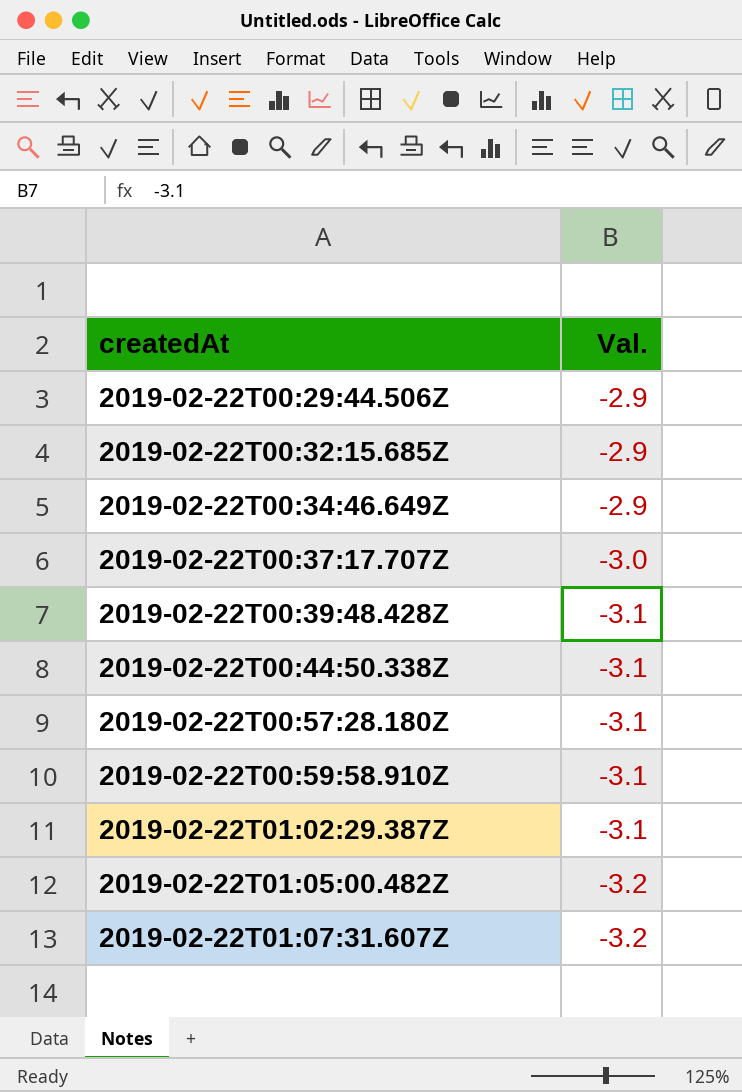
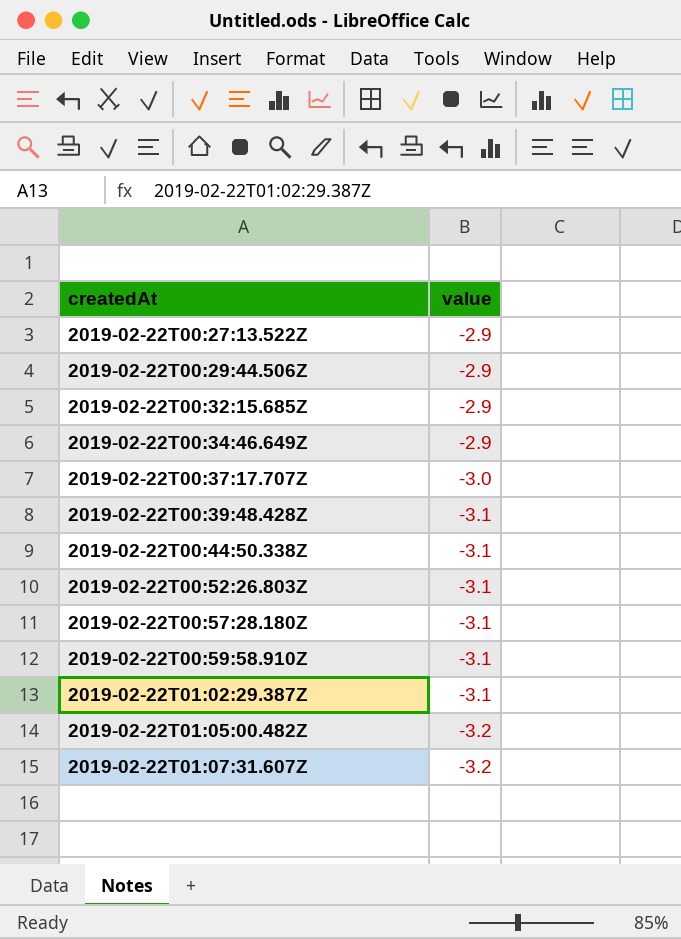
column name: Val. -> value
row 2019-02-22T00:27:13.522Z: none -> -2.9
row 2019-02-22T00:52:26.803Z: none -> -3.1

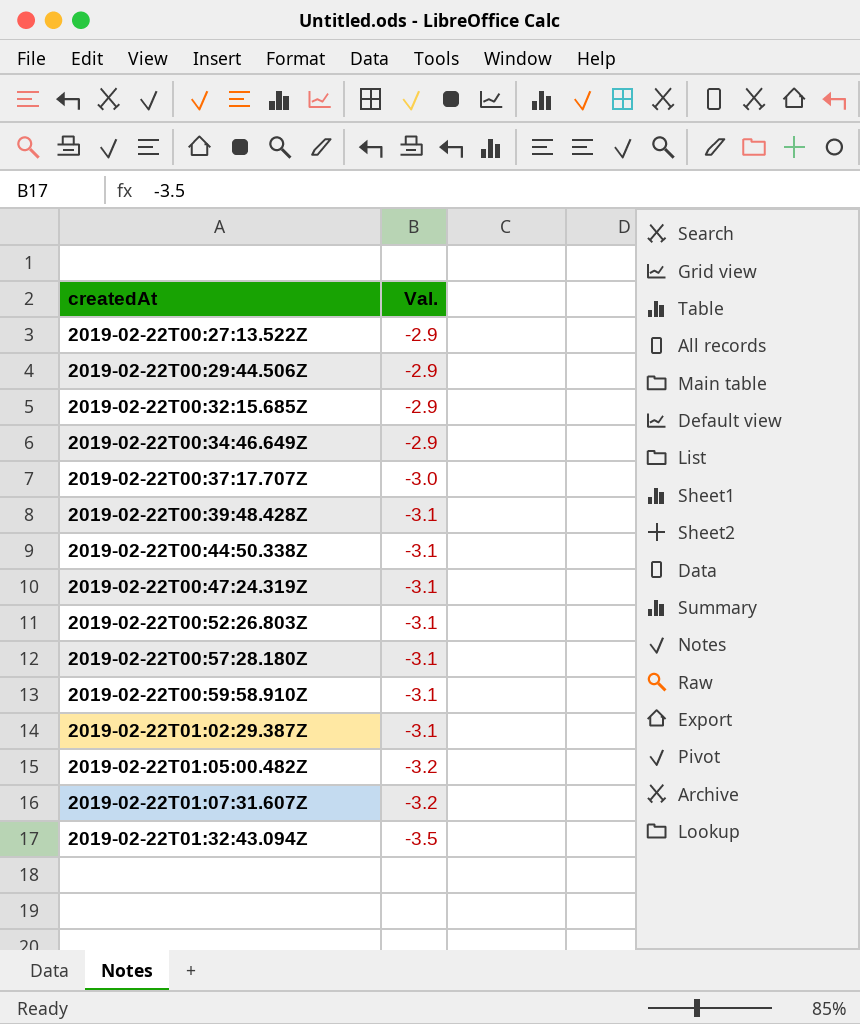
column name: value -> Val.
row 2019-02-22T00:47:24.319Z: none -> -3.1
row 2019-02-22T01:32:43.094Z: none -> -3.5

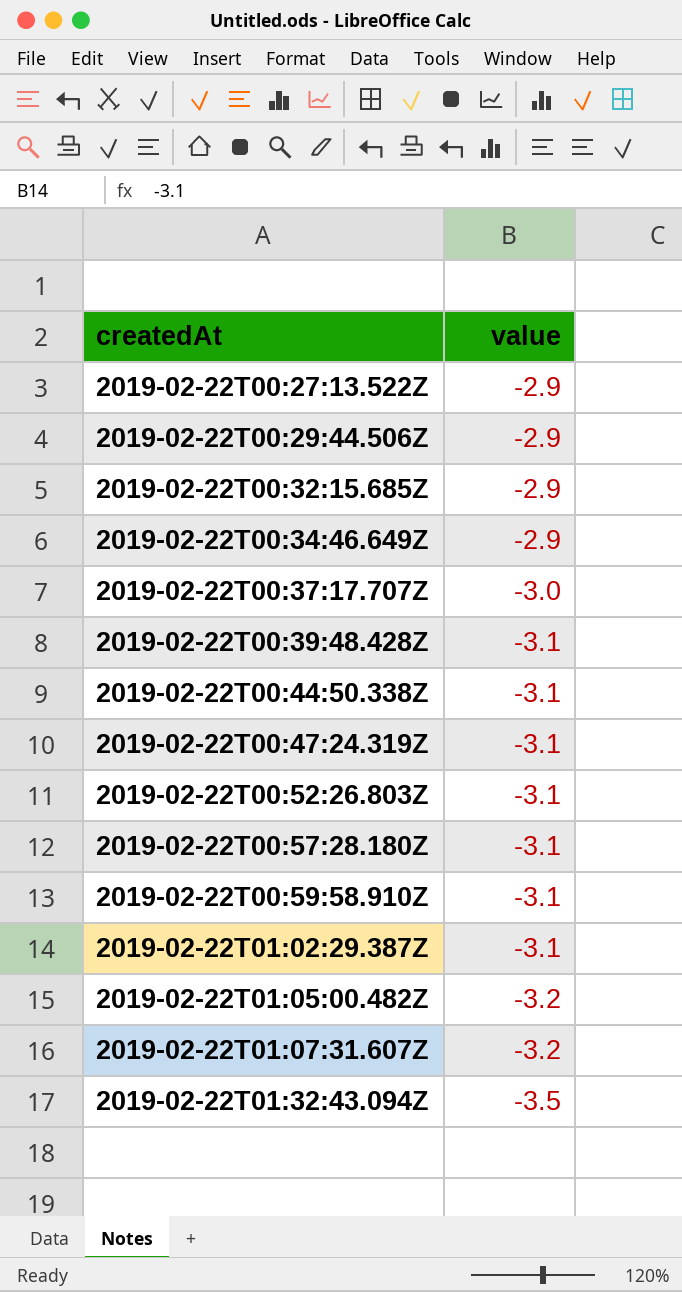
column name: Val. -> value

